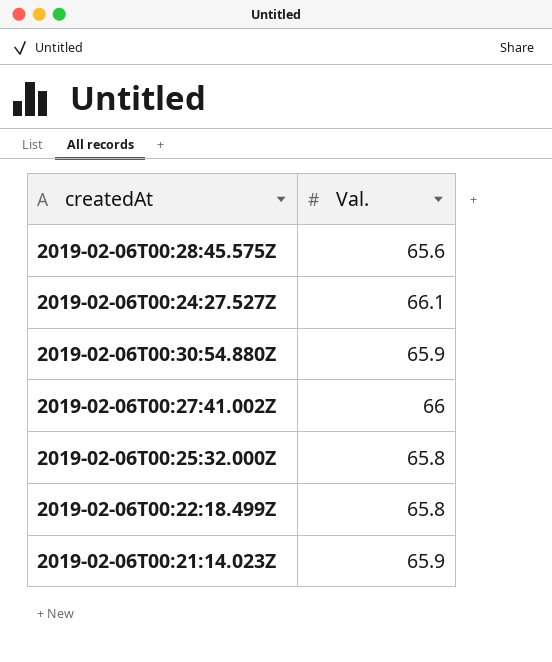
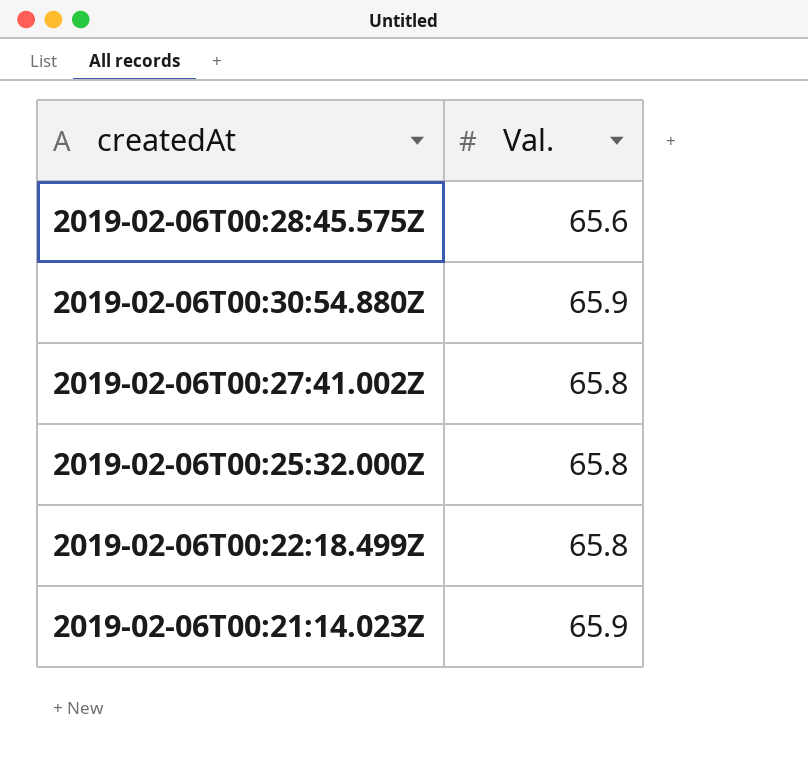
row 2019-02-06T00:24:27.527Z: 66.1 -> none
2019-02-06T00:27:41.002Z | Val.: 66 -> 65.8

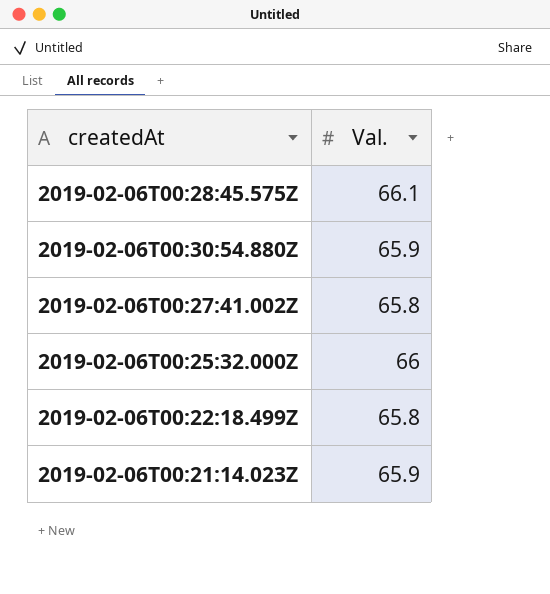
2019-02-06T00:28:45.575Z | Val.: 65.6 -> 66.1
2019-02-06T00:25:32.000Z | Val.: 65.8 -> 66

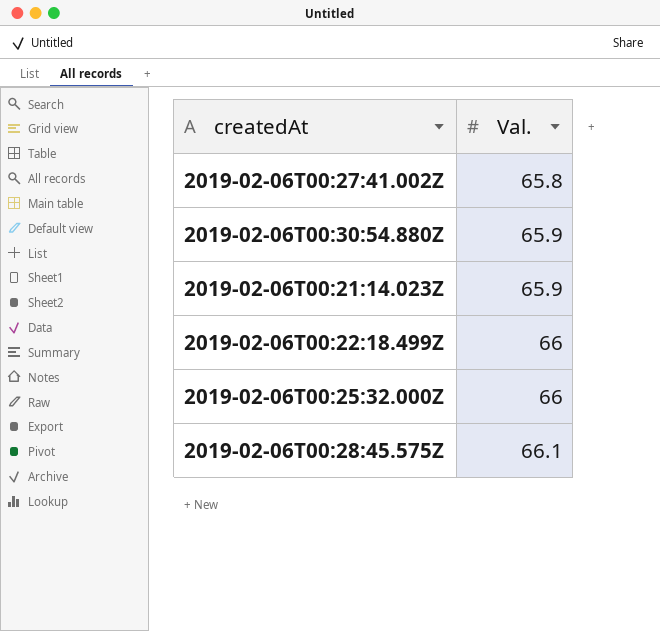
row order: none -> Val. ascending
2019-02-06T00:22:18.499Z | Val.: 65.8 -> 66

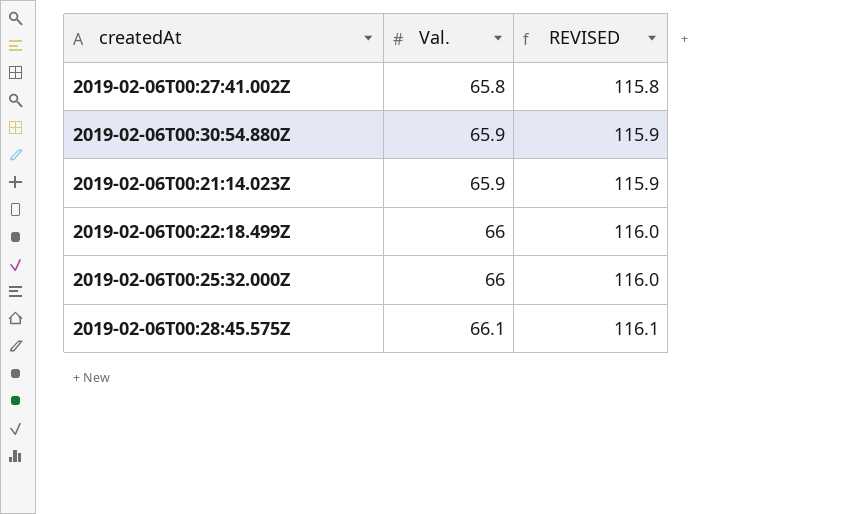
column REVISED | formula: none -> [Val.] + 50

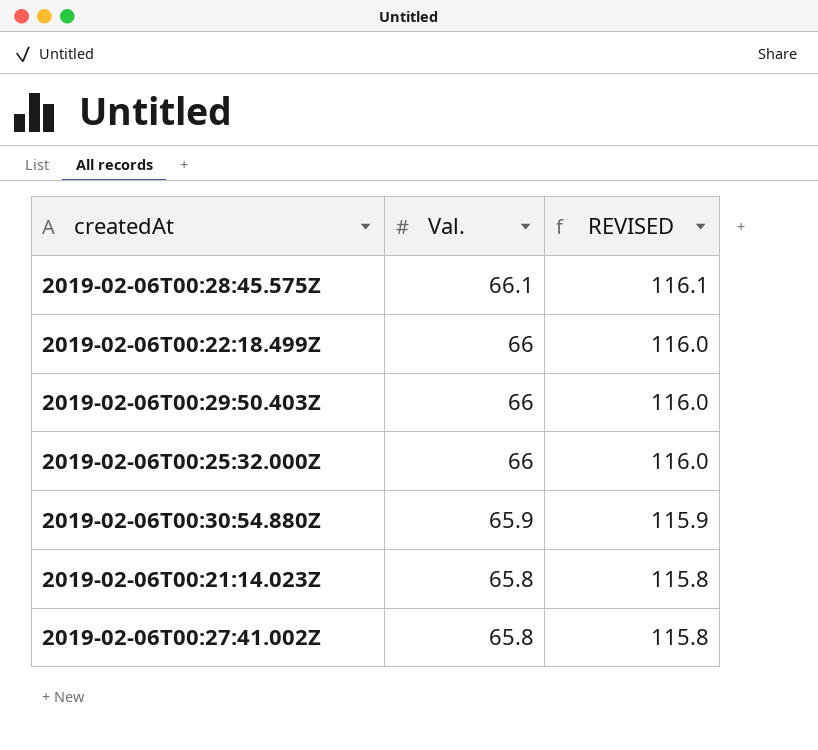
row order: Val. ascending -> Val. descending
row 2019-02-06T00:29:50.403Z: none -> 66 | 116.0
2019-02-06T00:21:14.023Z | Val.: 65.9 -> 65.8
2019-02-06T00:21:14.023Z | REVISED: 115.9 -> 115.8

